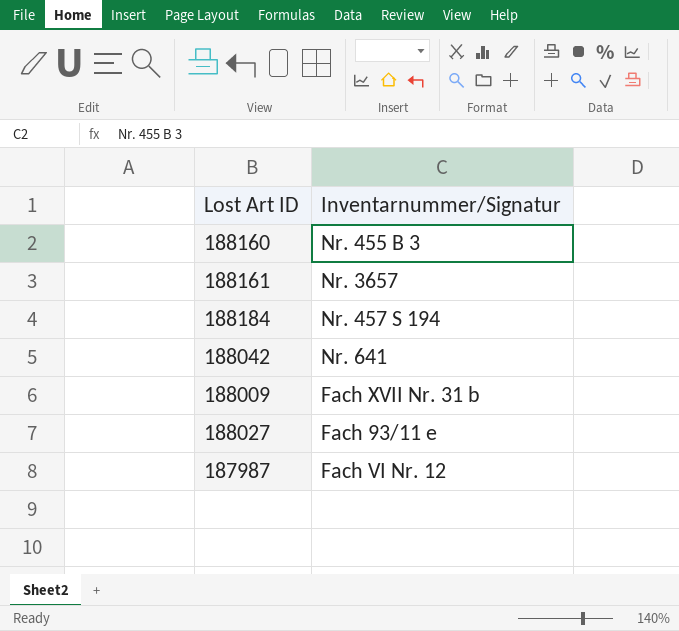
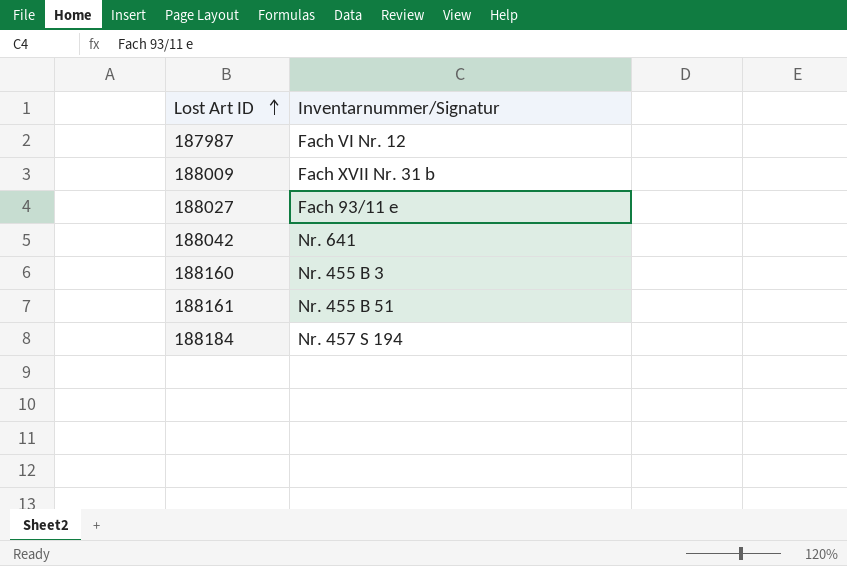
row order: none -> Lost Art ID ascending
188161 | Inventarnummer/Signatur: Nr. 3657 -> Nr. 455 B 51

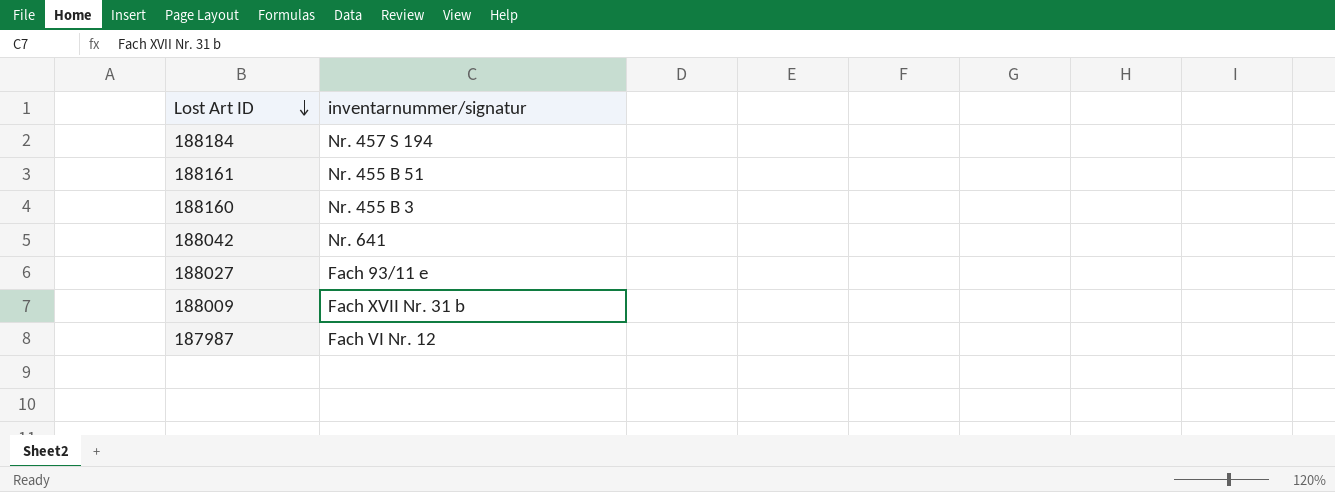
row order: Lost Art ID ascending -> Lost Art ID descending
column name: Inventarnummer/Signatur -> inventarnummer/signatur

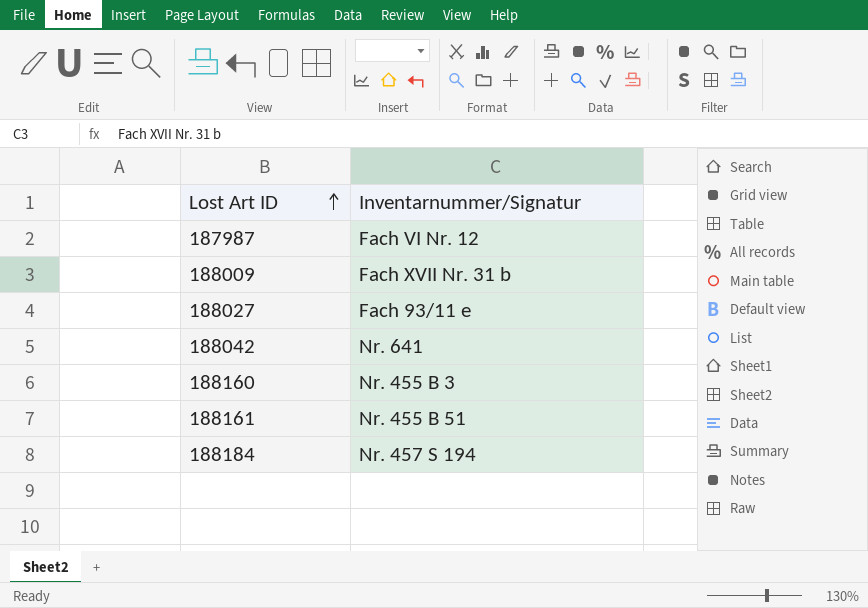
row order: Lost Art ID descending -> Lost Art ID ascending
column name: inventarnummer/signatur -> Inventarnummer/Signatur

